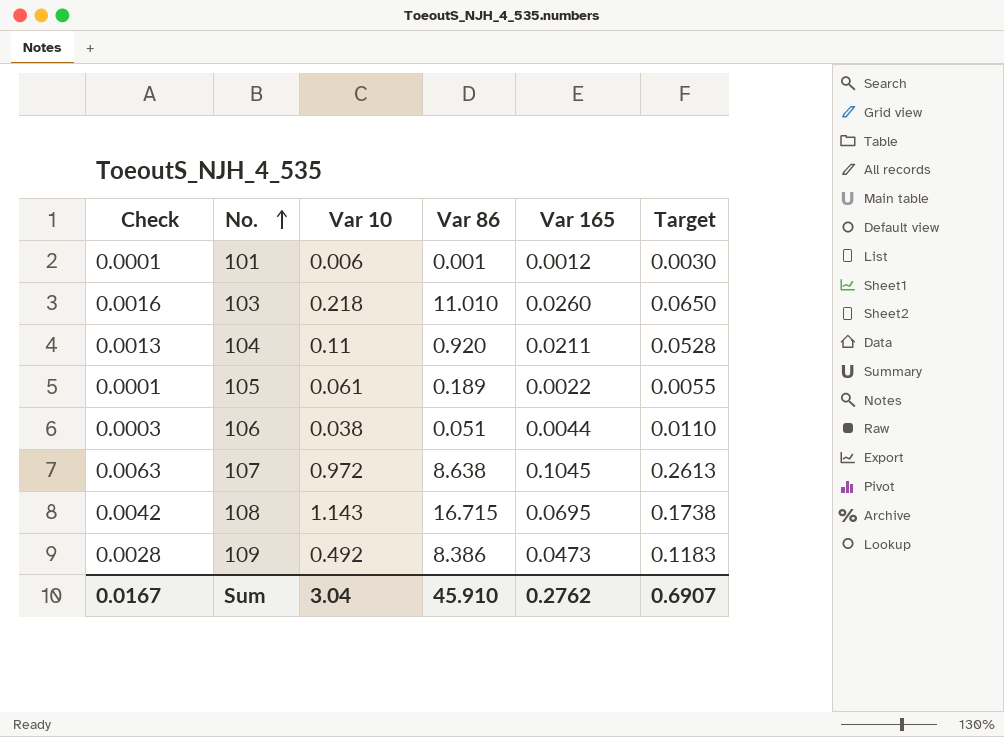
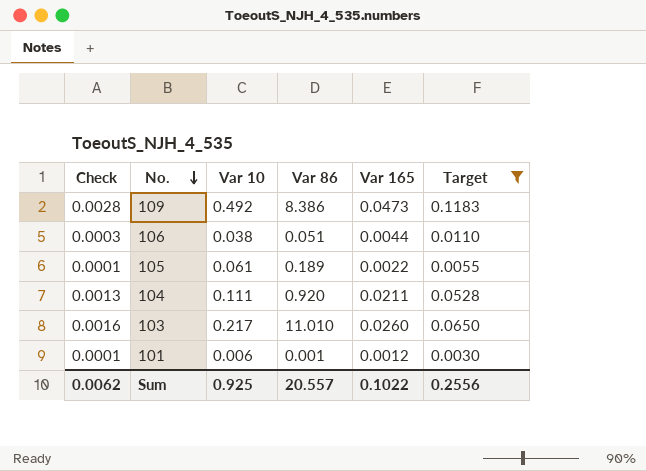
filter: none -> Target <= 0.1183
row order: No. ascending -> No. descending
104 | Var 10: 0.11 -> 0.111
103 | Var 10: 0.218 -> 0.217
Sum | Check: 0.0167 -> 0.0062
Sum | Var 10: 3.04 -> 0.925
Sum | Var 86: 45.910 -> 20.557
Sum | Var 165: 0.2762 -> 0.1022
Sum | Target: 0.6907 -> 0.2556

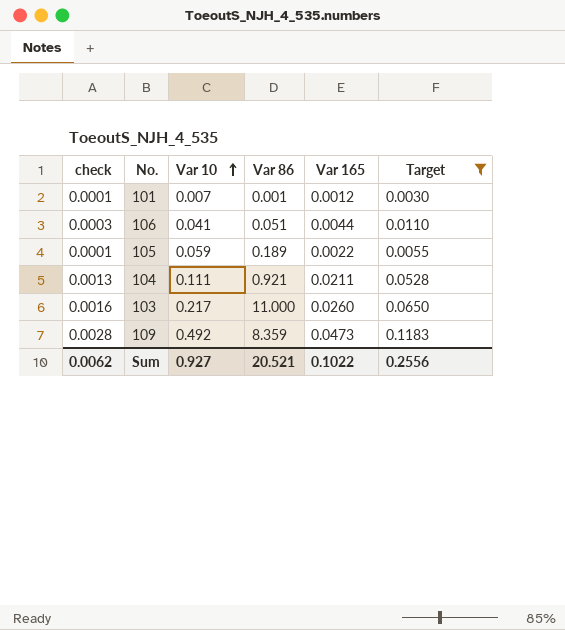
row order: No. descending -> Var 10 ascending
column name: Check -> check
101 | Var 10: 0.006 -> 0.007
106 | Var 10: 0.038 -> 0.041
105 | Var 10: 0.061 -> 0.059
104 | Var 86: 0.920 -> 0.921
103 | Var 86: 11.010 -> 11.000
109 | Var 86: 8.386 -> 8.359
Sum | Var 10: 0.925 -> 0.927
Sum | Var 86: 20.557 -> 20.521

